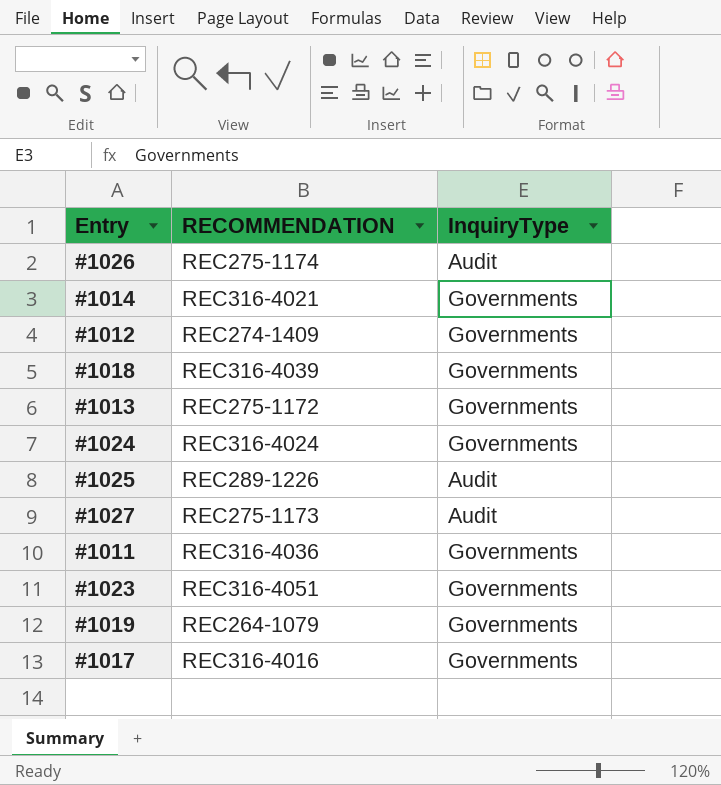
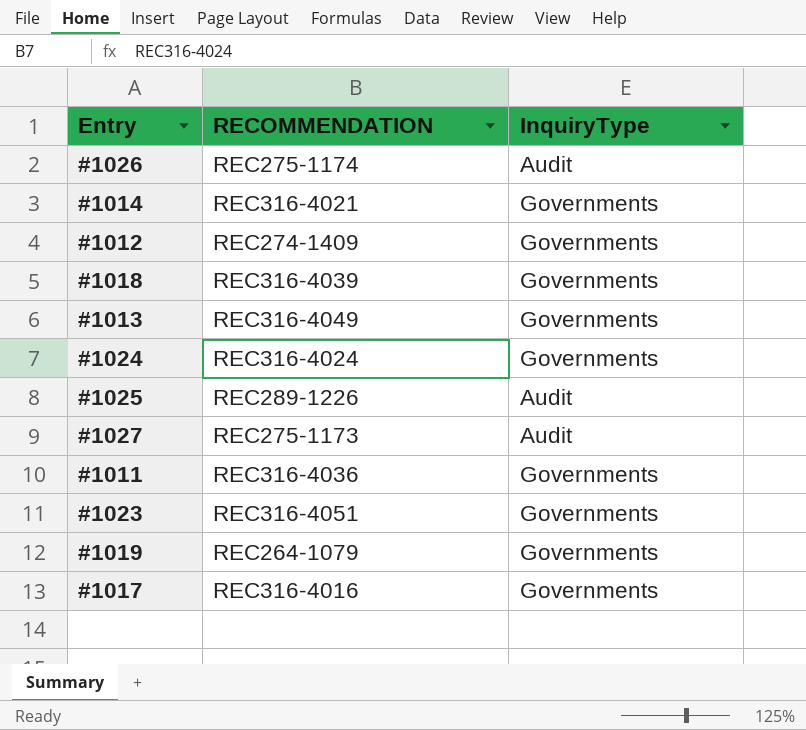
#1013 | RECOMMENDATION: REC275-1172 -> REC316-4049

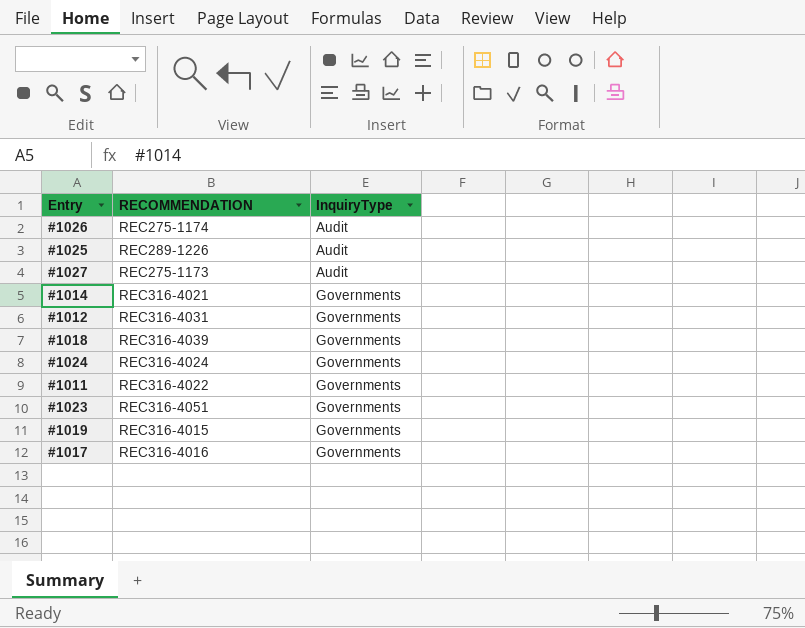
row order: none -> InquiryType ascending
row #1013: REC316-4049 | Governments -> none
#1012 | RECOMMENDATION: REC274-1409 -> REC316-4031
#1011 | RECOMMENDATION: REC316-4036 -> REC316-4022
#1019 | RECOMMENDATION: REC264-1079 -> REC316-4015

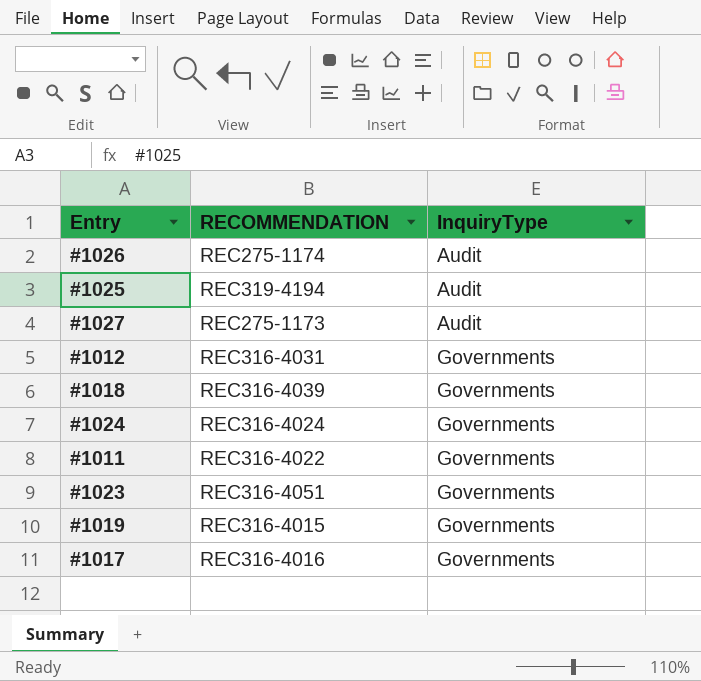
row #1014: REC316-4021 | Governments -> none
#1025 | RECOMMENDATION: REC289-1226 -> REC319-4194

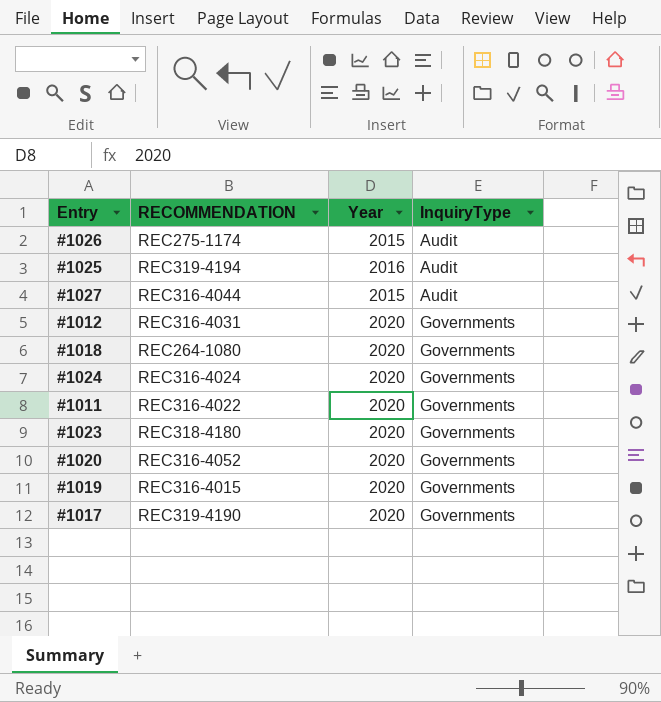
column Year | position: none -> 3
#1027 | RECOMMENDATION: REC275-1173 -> REC316-4044
#1018 | RECOMMENDATION: REC316-4039 -> REC264-1080
#1023 | RECOMMENDATION: REC316-4051 -> REC318-4180
row #1020: none -> REC316-4052 | 2020 | Governments
#1017 | RECOMMENDATION: REC316-4016 -> REC319-4190

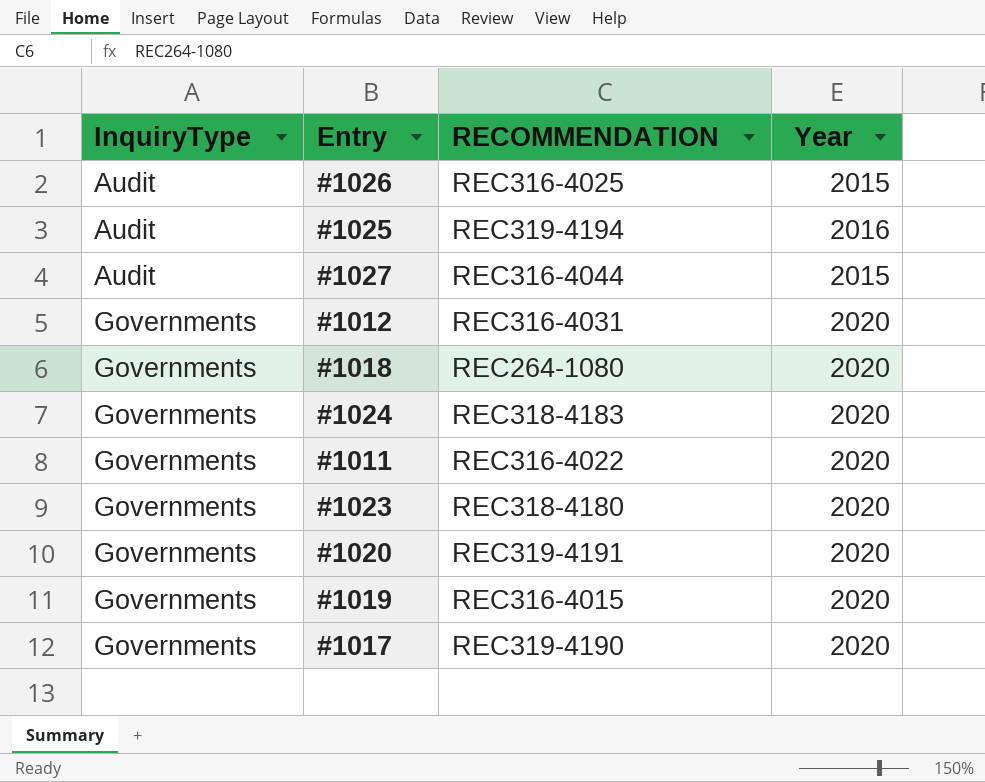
column InquiryType | position: 4 -> 1
#1026 | RECOMMENDATION: REC275-1174 -> REC316-4025
#1024 | RECOMMENDATION: REC316-4024 -> REC318-4183
#1020 | RECOMMENDATION: REC316-4052 -> REC319-4191

